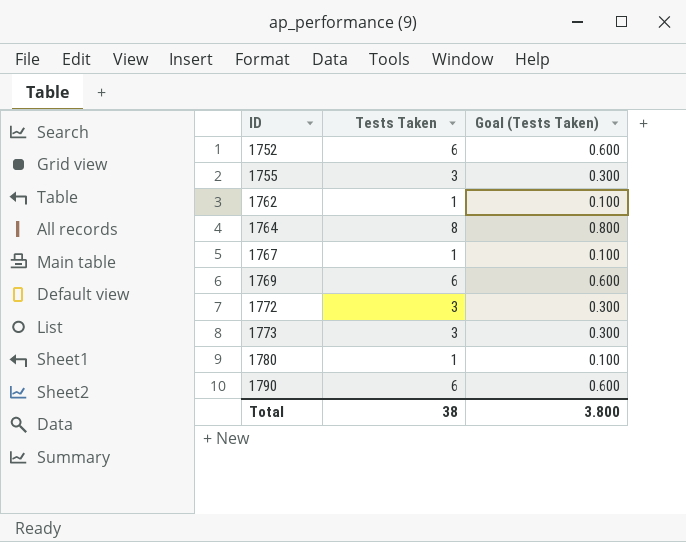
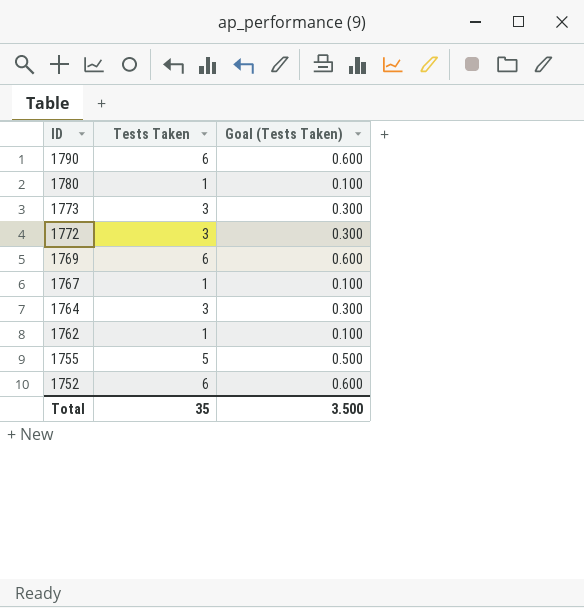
row order: ID ascending -> ID descending
1764 | Tests Taken: 8 -> 3
1764 | Goal (Tests Taken): 0.800 -> 0.300
1755 | Tests Taken: 3 -> 5
1755 | Goal (Tests Taken): 0.300 -> 0.500
Total | Tests Taken: 38 -> 35
Total | Goal (Tests Taken): 3.800 -> 3.500

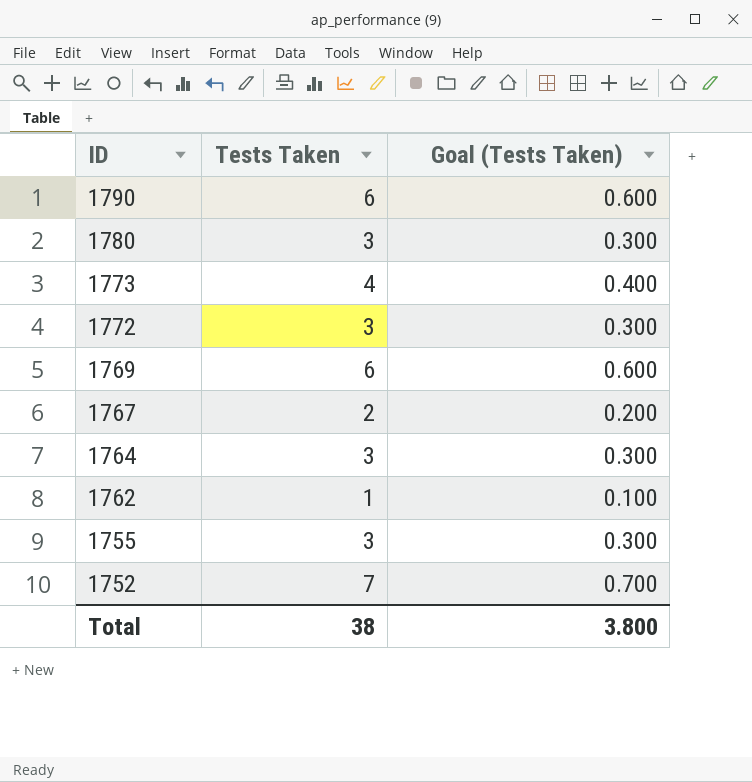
1780 | Tests Taken: 1 -> 3
1780 | Goal (Tests Taken): 0.100 -> 0.300
1773 | Tests Taken: 3 -> 4
1773 | Goal (Tests Taken): 0.300 -> 0.400
1767 | Tests Taken: 1 -> 2
1767 | Goal (Tests Taken): 0.100 -> 0.200
1755 | Tests Taken: 5 -> 3
1755 | Goal (Tests Taken): 0.500 -> 0.300
1752 | Tests Taken: 6 -> 7
1752 | Goal (Tests Taken): 0.600 -> 0.700
Total | Tests Taken: 35 -> 38
Total | Goal (Tests Taken): 3.500 -> 3.800

